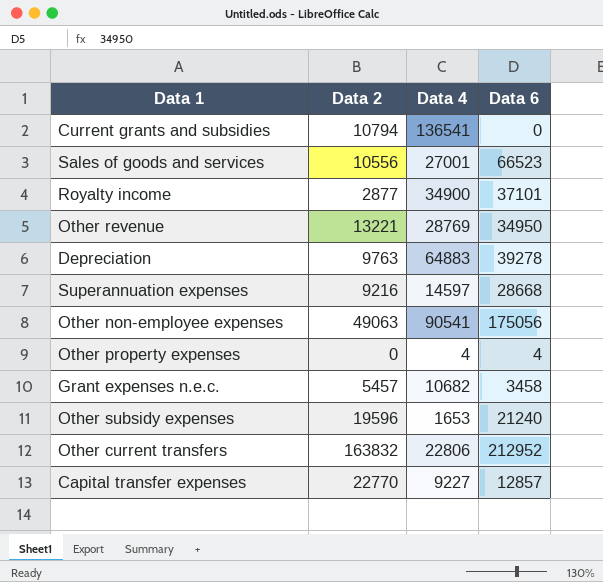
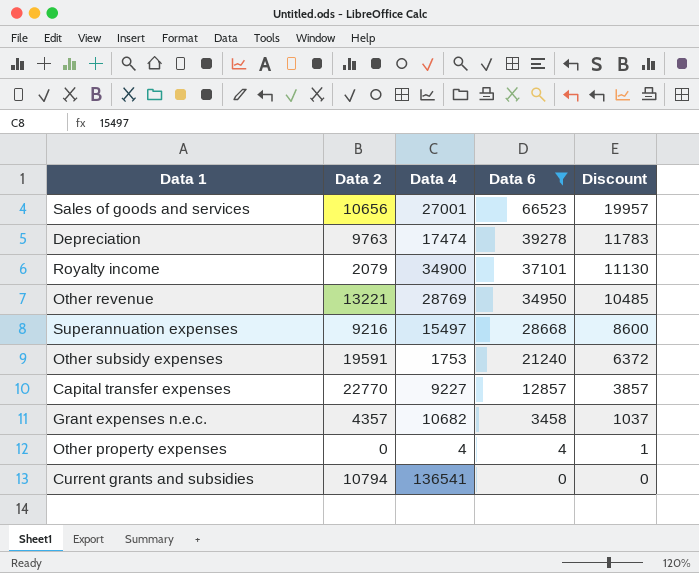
filter: none -> Data 6 <= 66523
row order: none -> Data 6 descending
column Discount | formula: none -> [Data 6] * 0.3
Sales of goods and services | Data 2: 10556 -> 10656
Depreciation | Data 4: 64883 -> 17474
Royalty income | Data 2: 2877 -> 2079
Superannuation expenses | Data 4: 14597 -> 15497
Other subsidy expenses | Data 2: 19596 -> 19591
Other subsidy expenses | Data 4: 1653 -> 1753
Grant expenses n.e.c. | Data 2: 5457 -> 4357

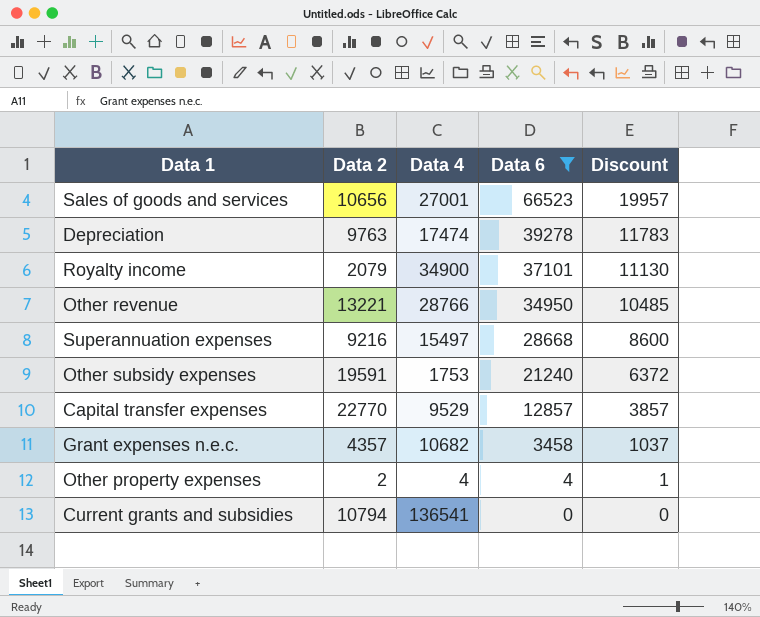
Other revenue | Data 4: 28769 -> 28766
Capital transfer expenses | Data 4: 9227 -> 9529
Other property expenses | Data 2: 0 -> 2

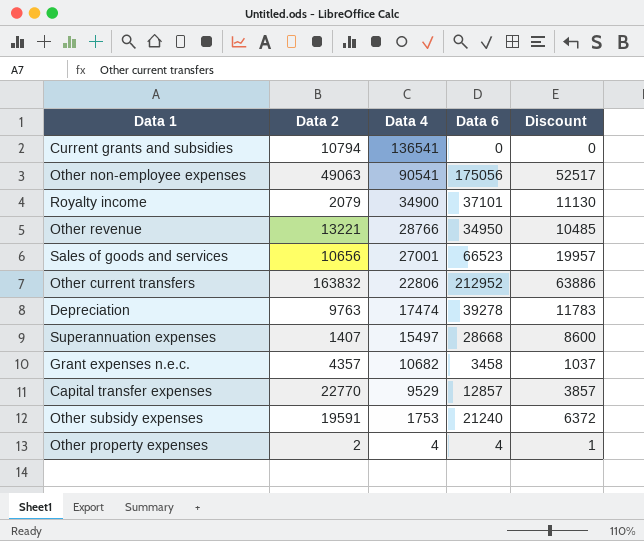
filter: Data 6 <= 66523 -> none
row order: Data 6 descending -> Data 4 descending
Superannuation expenses | Data 2: 9216 -> 1407

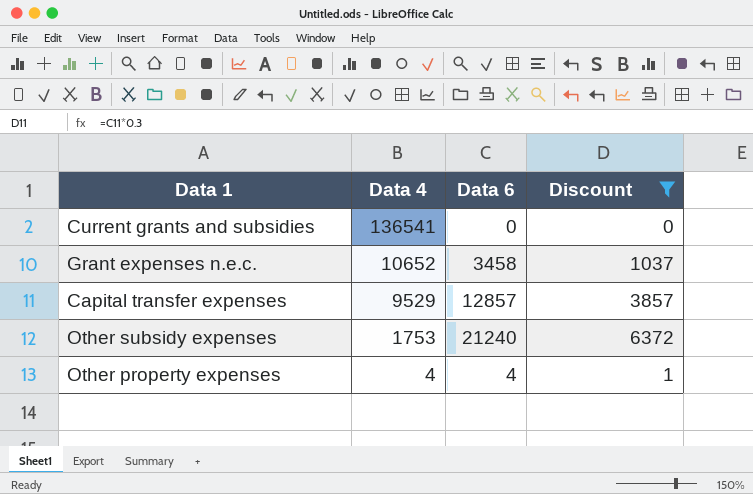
filter: none -> Discount <= 6372
column Data 2 | position: 2 -> none
Grant expenses n.e.c. | Data 4: 10682 -> 10652

